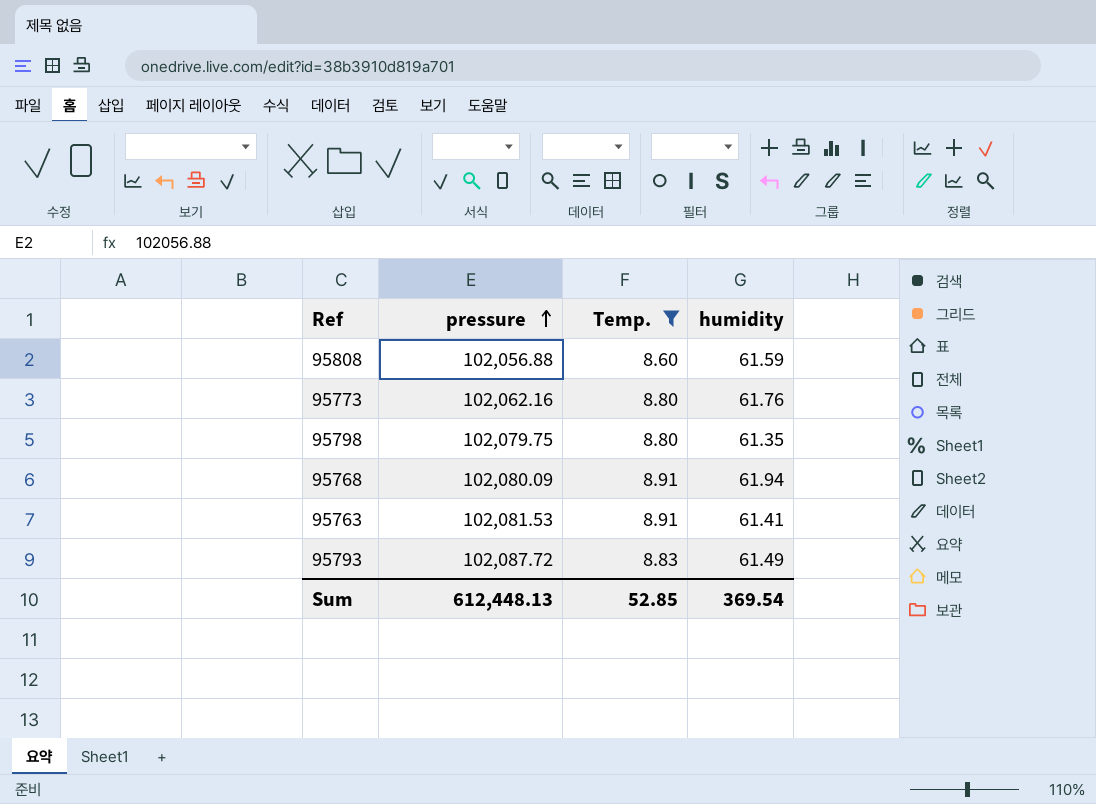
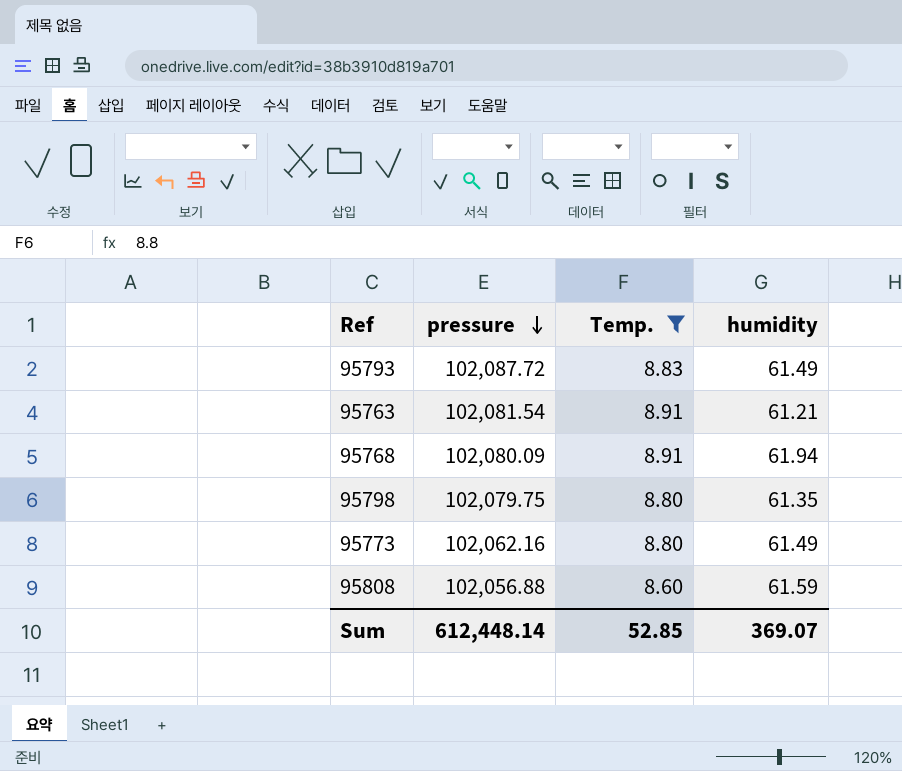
row order: pressure ascending -> pressure descending
95763 | pressure: 102,081.53 -> 102,081.54
95763 | humidity: 61.41 -> 61.21
95773 | humidity: 61.76 -> 61.49
Sum | pressure: 612,448.13 -> 612,448.14
Sum | humidity: 369.54 -> 369.07

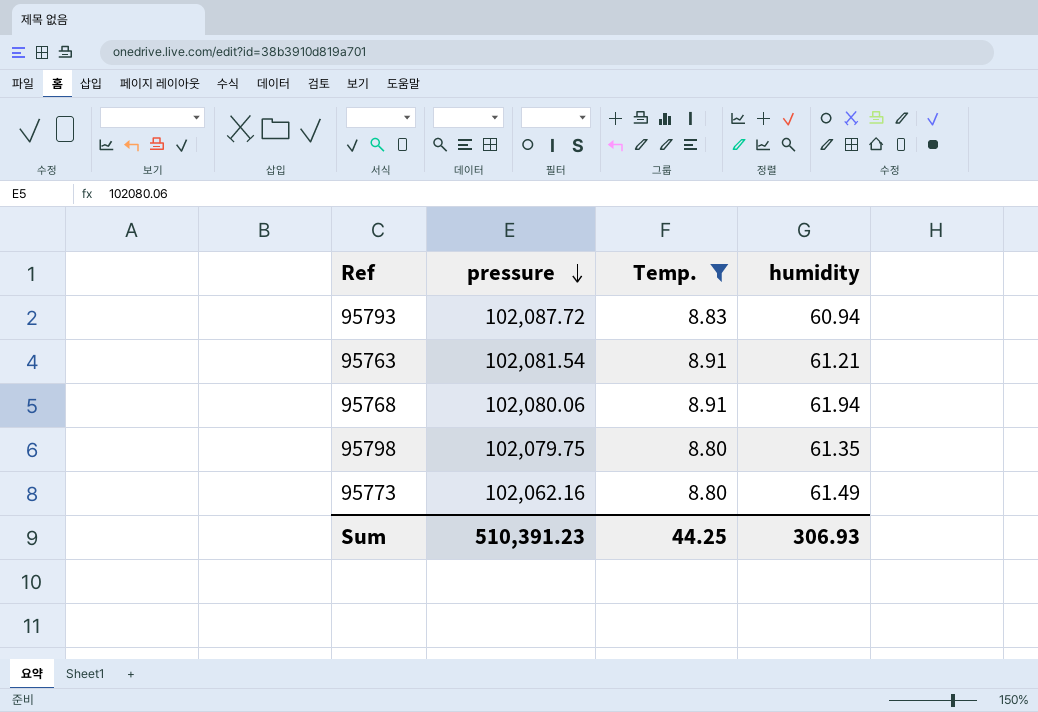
row 95808: 102,056.88 | 8.60 | 61.59 -> none
95793 | humidity: 61.49 -> 60.94
95768 | pressure: 102,080.09 -> 102,080.06
Sum | pressure: 612,448.14 -> 510,391.23
Sum | Temp.: 52.85 -> 44.25
Sum | humidity: 369.07 -> 306.93

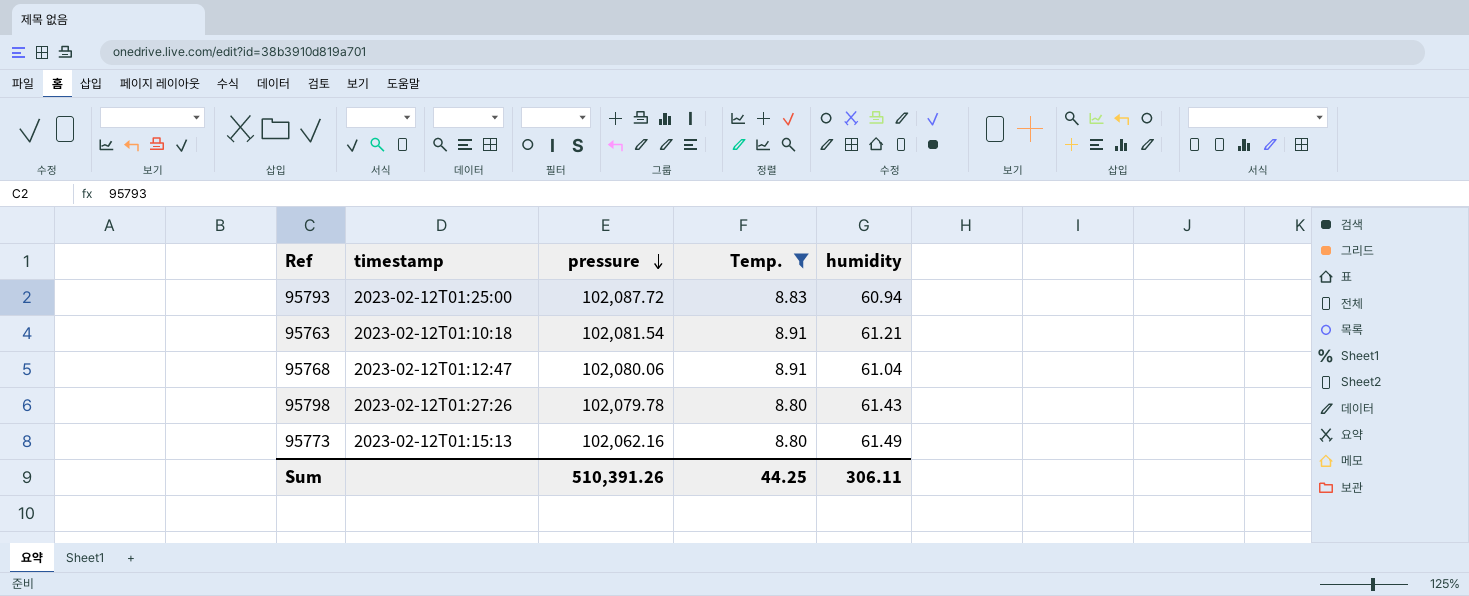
column timestamp | position: none -> 2
95768 | humidity: 61.94 -> 61.04
95798 | pressure: 102,079.75 -> 102,079.78
95798 | humidity: 61.35 -> 61.43
Sum | pressure: 510,391.23 -> 510,391.26
Sum | humidity: 306.93 -> 306.11

